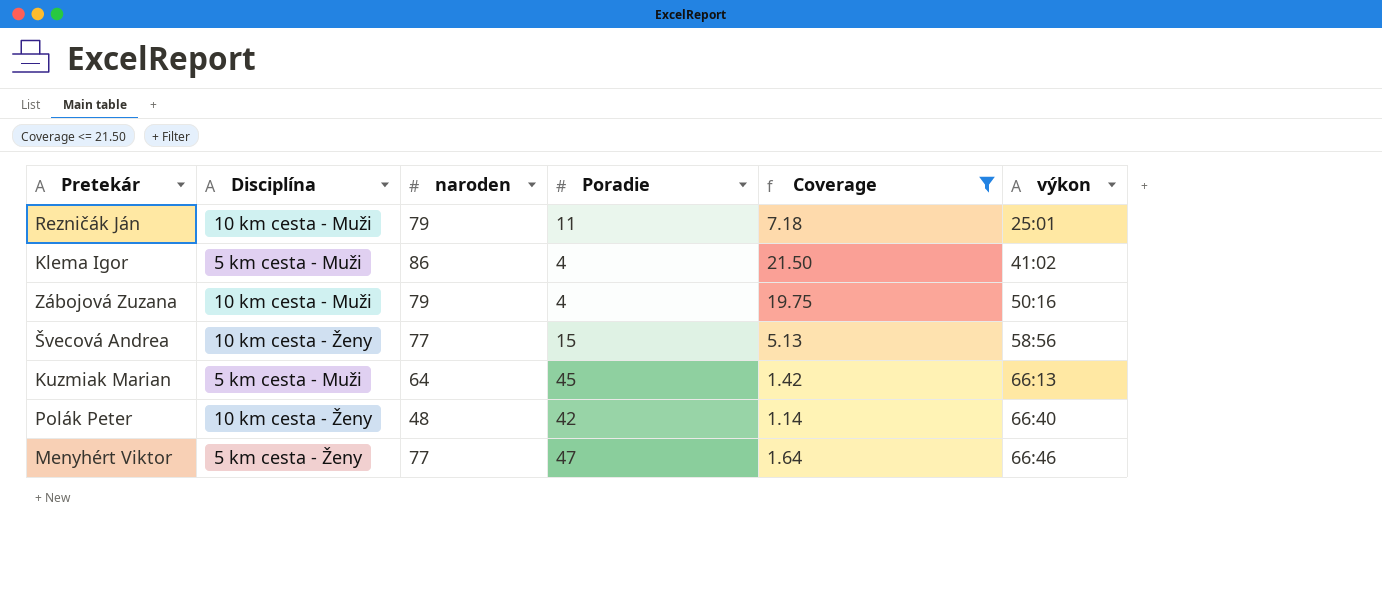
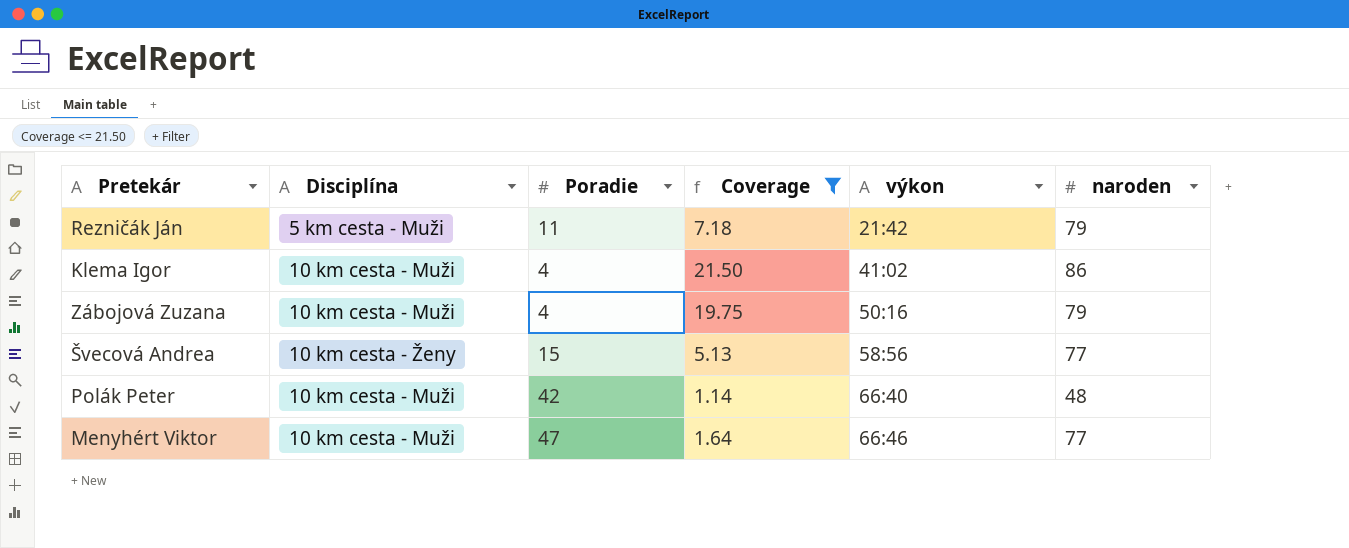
column naroden | position: 3 -> 6
row Kuzmiak Marian: 5 km cesta - Muži | 64 | 45 | 1.42 | 66:13 -> none
Rezničák Ján | Disciplína: 10 km cesta - Muži -> 5 km cesta - Muži
Rezničák Ján | výkon: 25:01 -> 21:42
Klema Igor | Disciplína: 5 km cesta - Muži -> 10 km cesta - Muži
Polák Peter | Disciplína: 10 km cesta - Ženy -> 10 km cesta - Muži
Menyhért Viktor | Disciplína: 5 km cesta - Ženy -> 10 km cesta - Muži

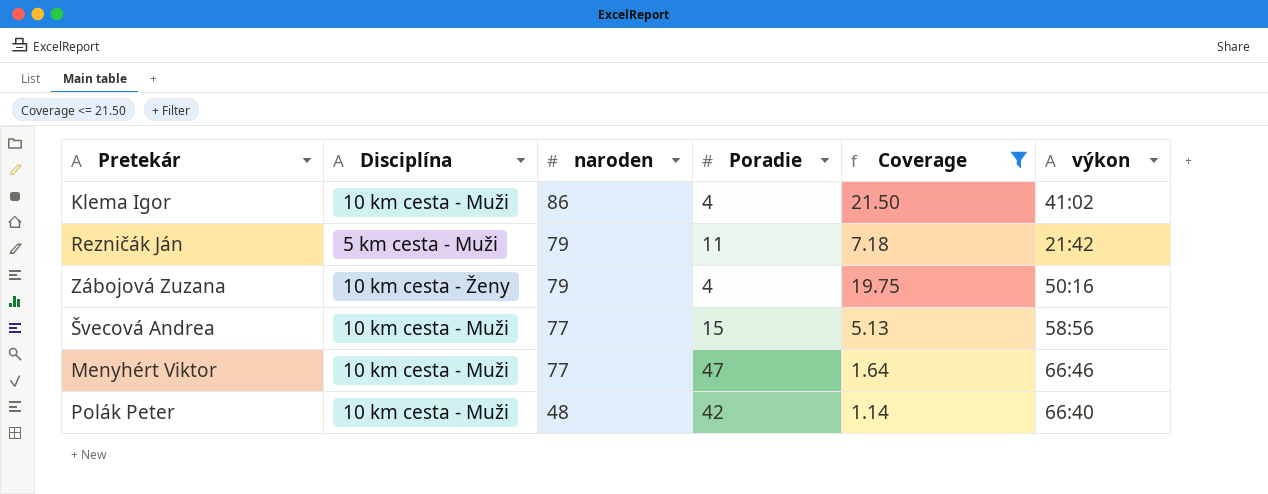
row order: výkon ascending -> naroden descending
column naroden | position: 6 -> 3
Zábojová Zuzana | Disciplína: 10 km cesta - Muži -> 10 km cesta - Ženy
Švecová Andrea | Disciplína: 10 km cesta - Ženy -> 10 km cesta - Muži

